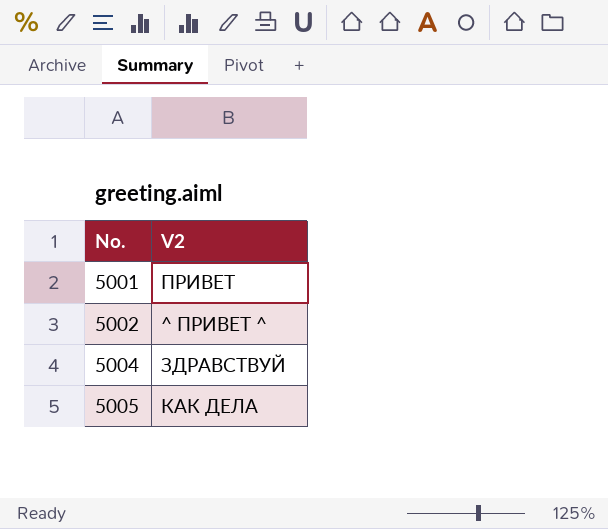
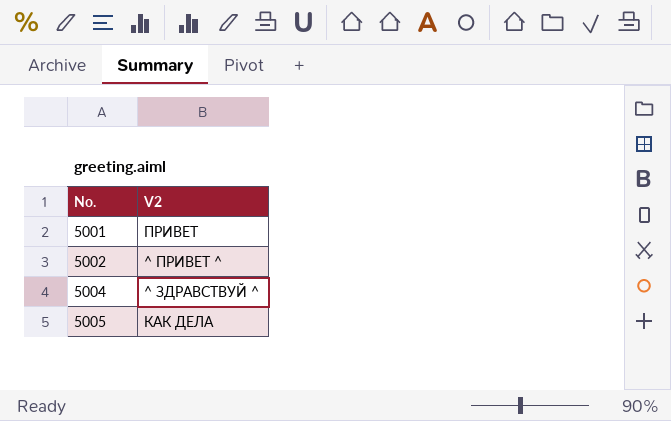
5004 | V2: ЗДРАВСТВУЙ -> ^ ЗДРАВСТВУЙ ^

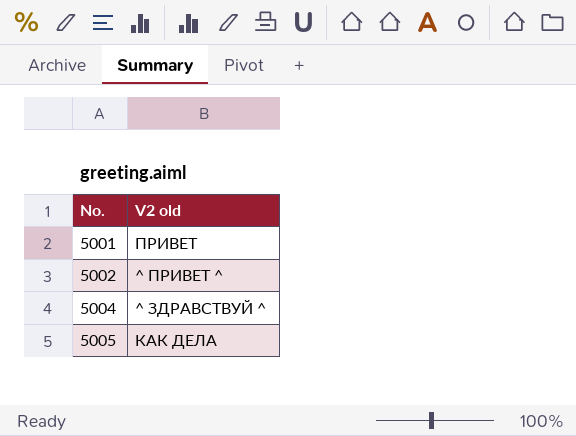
column name: V2 -> V2 old

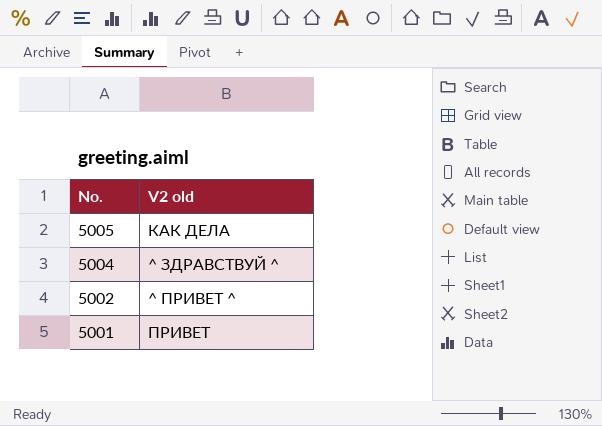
row order: No. ascending -> No. descending

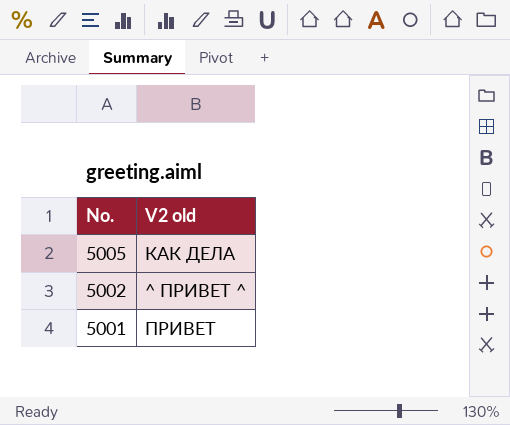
row 5004: ^ ЗДРАВСТВУЙ ^ -> none

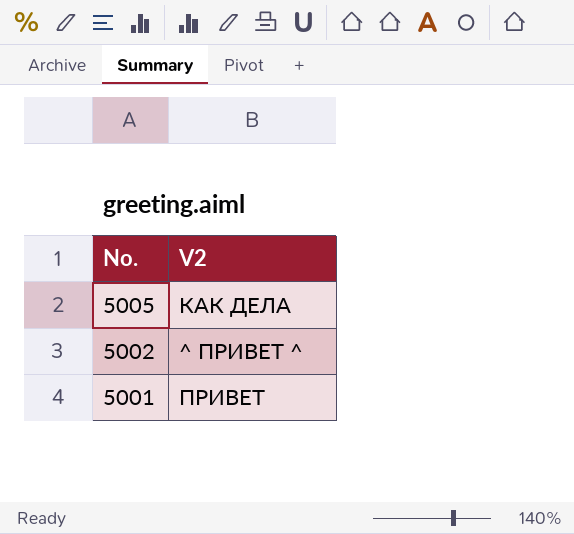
column name: V2 old -> V2

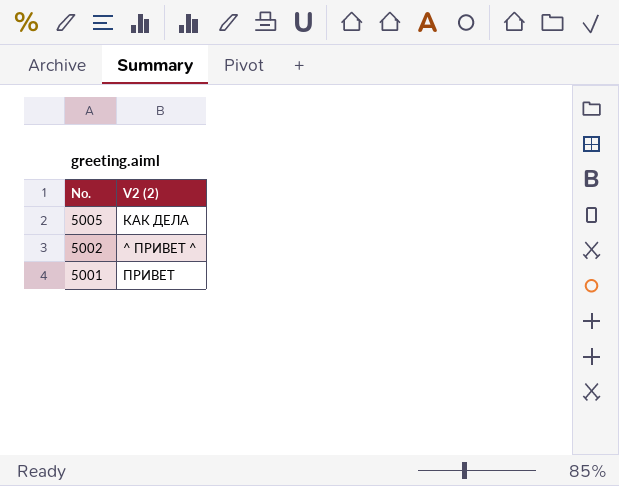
column name: V2 -> V2 (2)

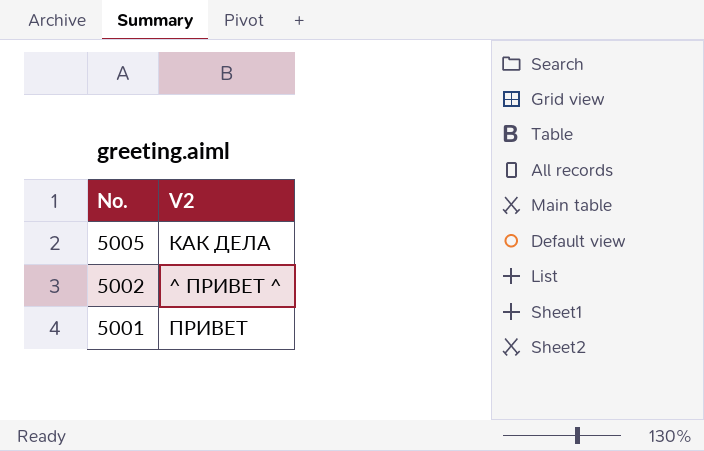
column name: V2 (2) -> V2

